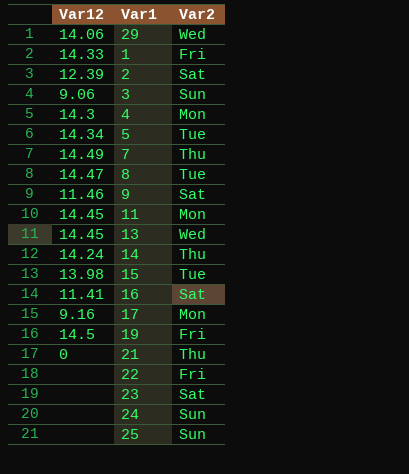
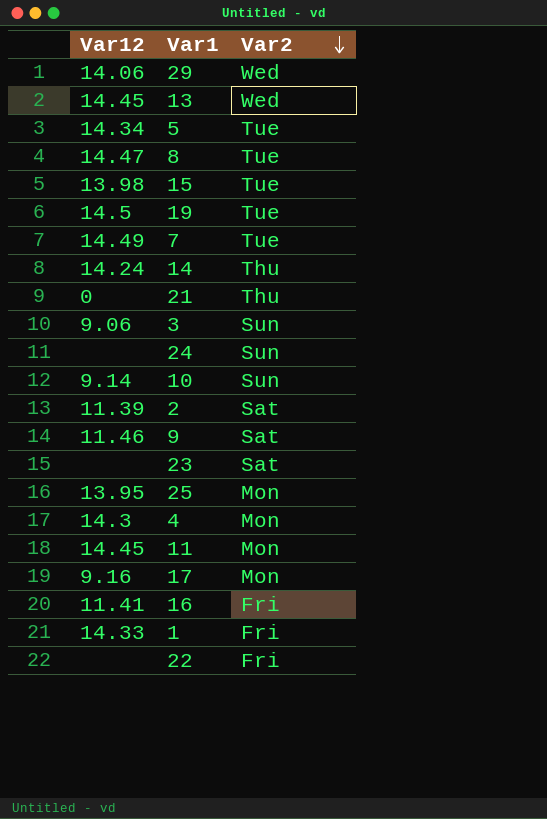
row order: none -> Var2 descending
19 | Var2: Fri -> Tue
7 | Var2: Thu -> Tue
row 10: none -> 9.14 | Sun
2 | Var12: 12.39 -> 11.39
25 | Var12: none -> 13.95
25 | Var2: Sun -> Mon
16 | Var2: Sat -> Fri

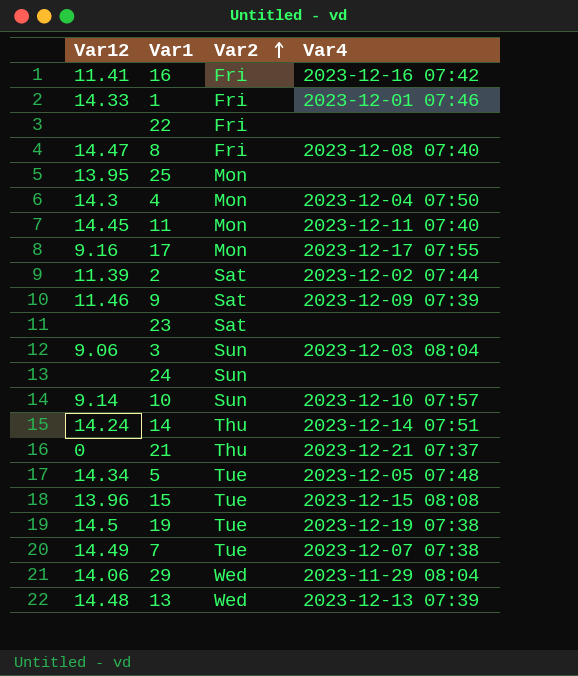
row order: Var2 descending -> Var2 ascending
column Var4 | position: none -> 4
8 | Var2: Tue -> Fri
15 | Var12: 13.98 -> 13.96
13 | Var12: 14.45 -> 14.48

